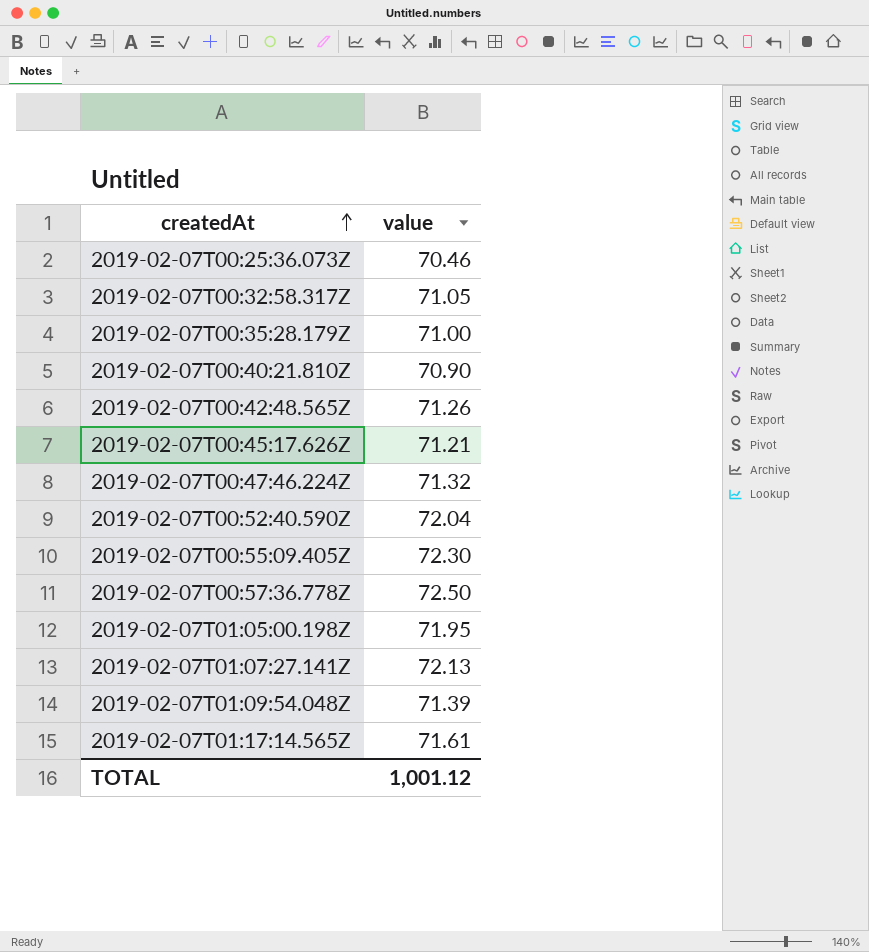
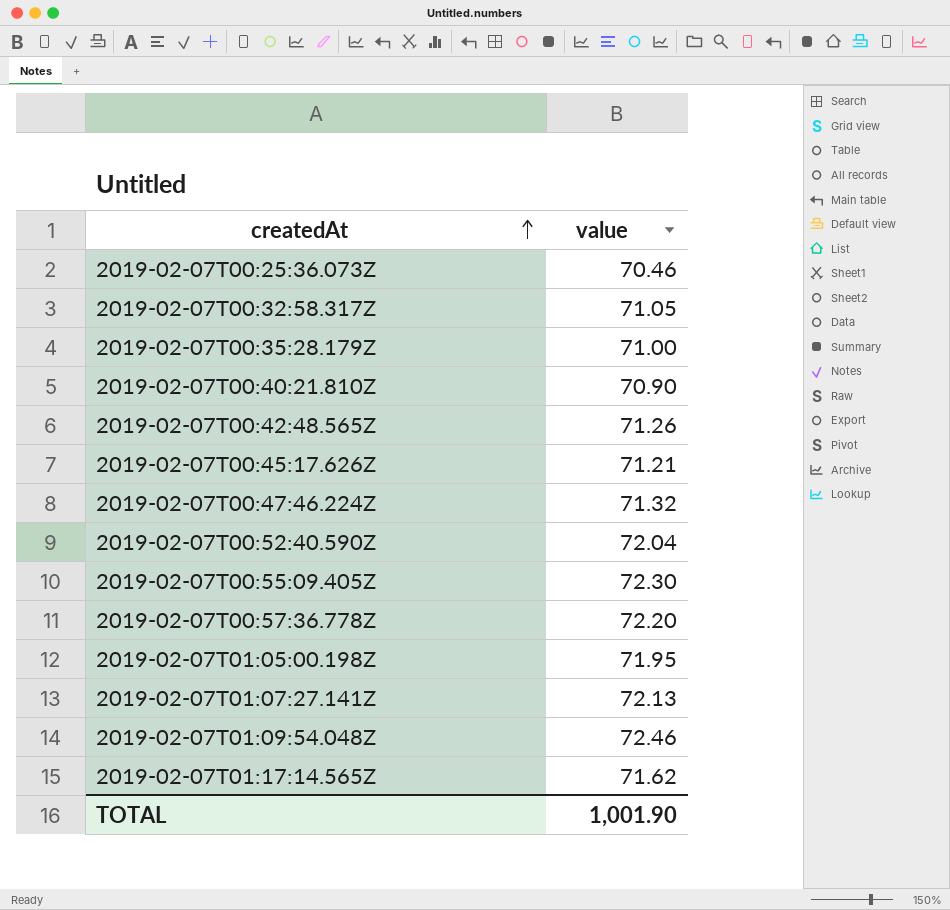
2019-02-07T00:57:36.778Z | value: 72.50 -> 72.20
2019-02-07T01:09:54.048Z | value: 71.39 -> 72.46
2019-02-07T01:17:14.565Z | value: 71.61 -> 71.62
TOTAL | value: 1,001.12 -> 1,001.90

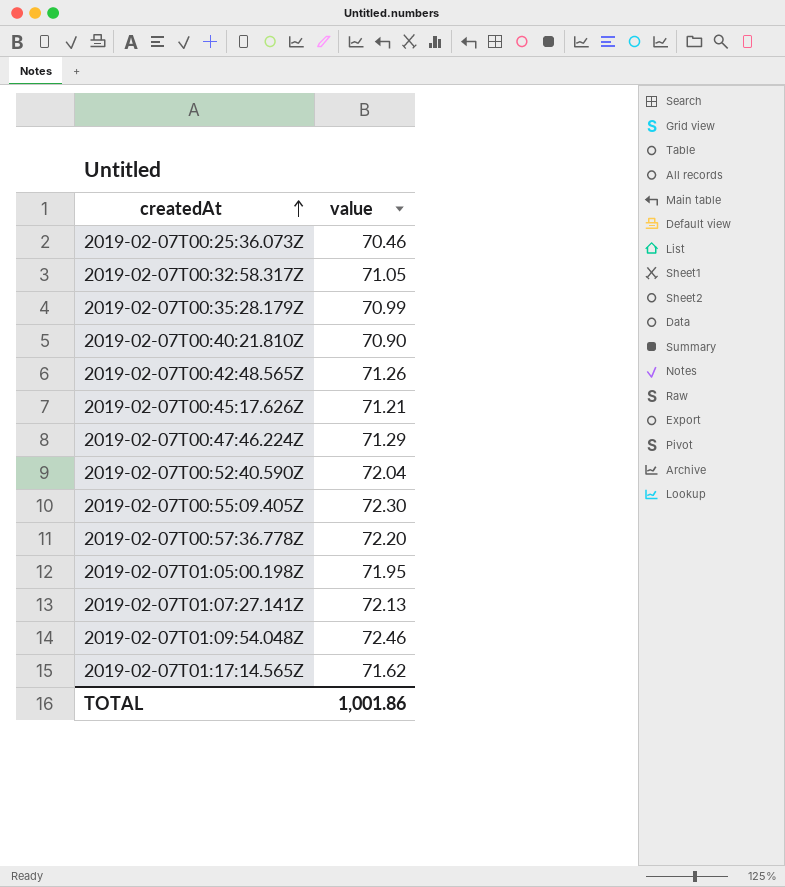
2019-02-07T00:35:28.179Z | value: 71.00 -> 70.99
2019-02-07T00:47:46.224Z | value: 71.32 -> 71.29
TOTAL | value: 1,001.90 -> 1,001.86

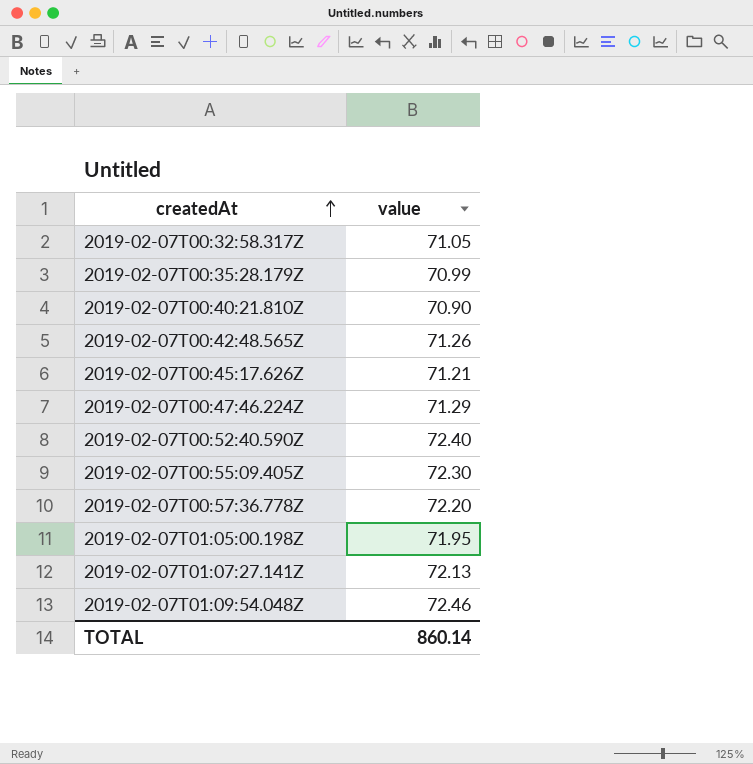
row 2019-02-07T00:25:36.073Z: 70.46 -> none
row 2019-02-07T01:17:14.565Z: 71.62 -> none
2019-02-07T00:52:40.590Z | value: 72.04 -> 72.40
TOTAL | value: 1,001.86 -> 860.14

